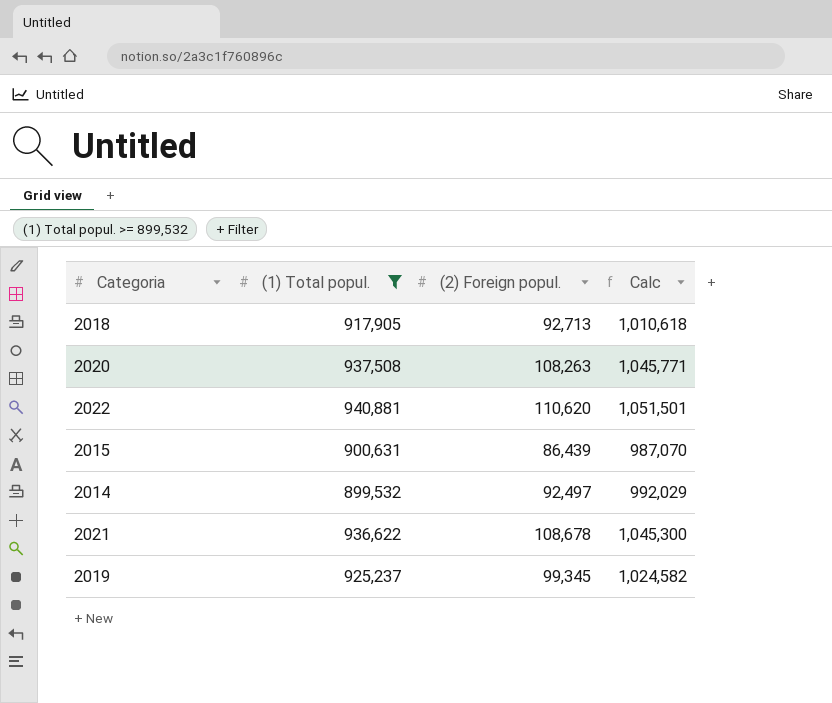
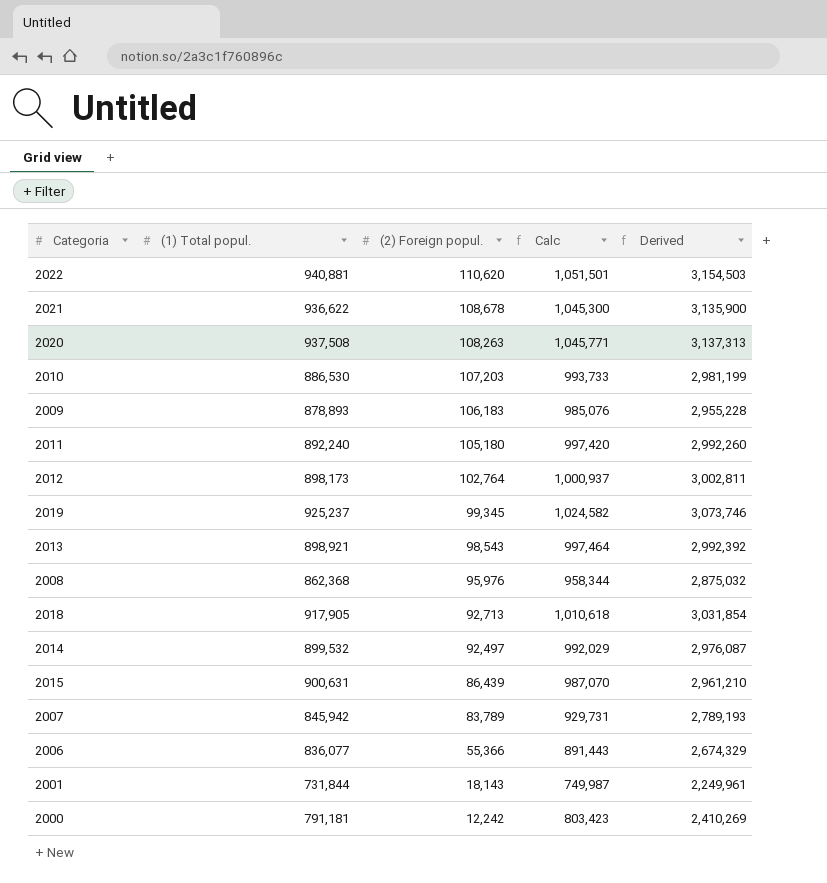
filter: (1) Total popul. >= 899,532 -> none
row order: none -> (2) Foreign popul. descending
column Derived | formula: none -> [Calc] * 3

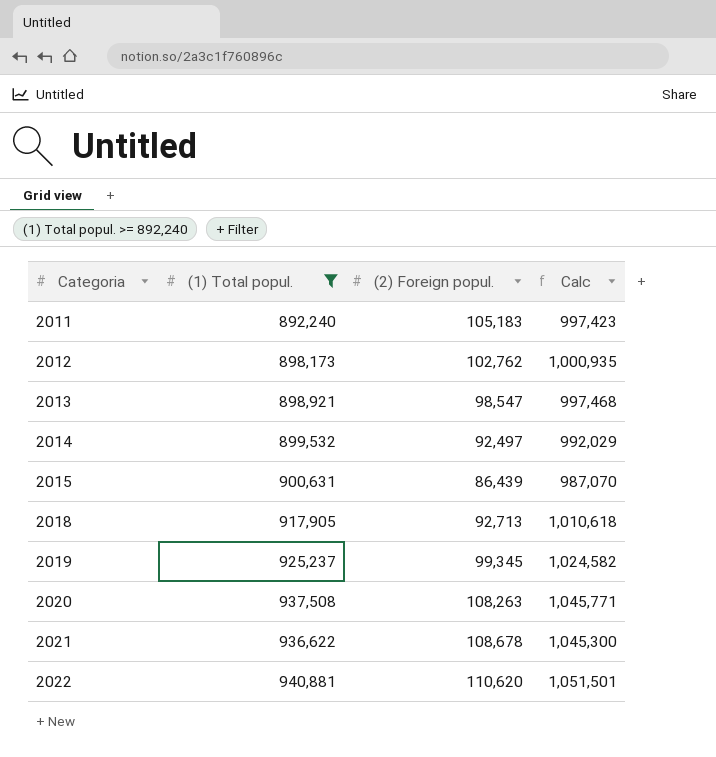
filter: none -> (1) Total popul. >= 892,240
row order: (2) Foreign popul. descending -> Categoria ascending
column Derived | formula: [Calc] * 3 -> none
2011 | (2) Foreign popul.: 105,180 -> 105,183
2011 | Calc: 997,420 -> 997,423
2012 | (2) Foreign popul.: 102,764 -> 102,762
2012 | Calc: 1,000,937 -> 1,000,935
2013 | (2) Foreign popul.: 98,543 -> 98,547
2013 | Calc: 997,464 -> 997,468

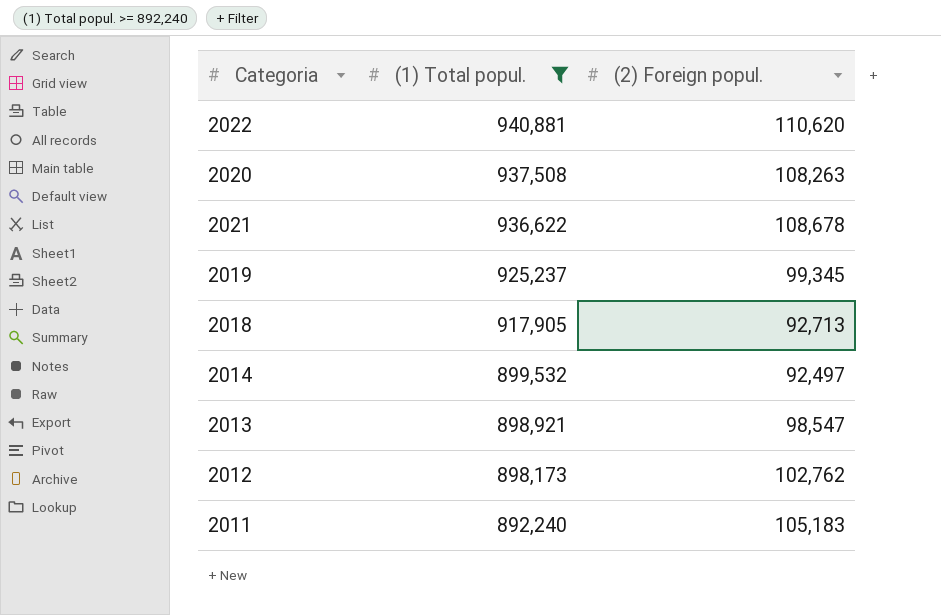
row order: Categoria ascending -> (1) Total popul. descending
column Calc | formula: [(1) Total popul.] + [(2) Foreign popul.] -> none
row 2015: 900,631 | 86,439 | 987,070 -> none

